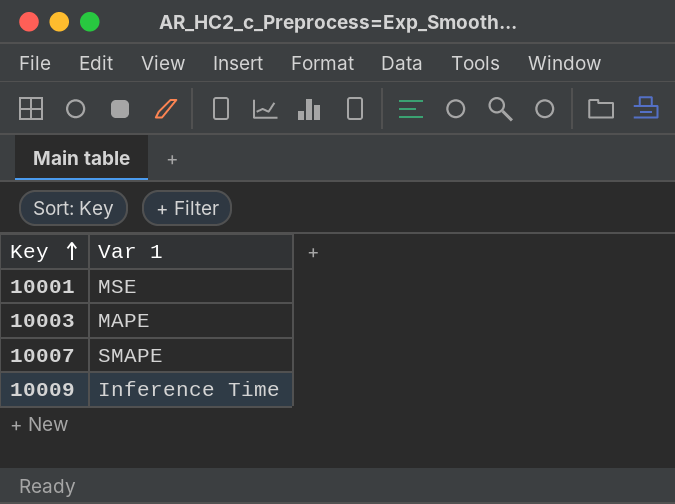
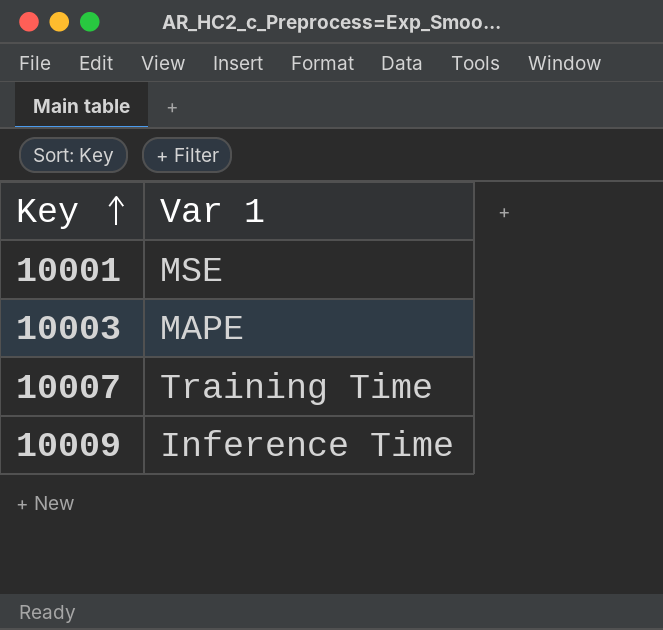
10007 | Var 1: SMAPE -> Training Time

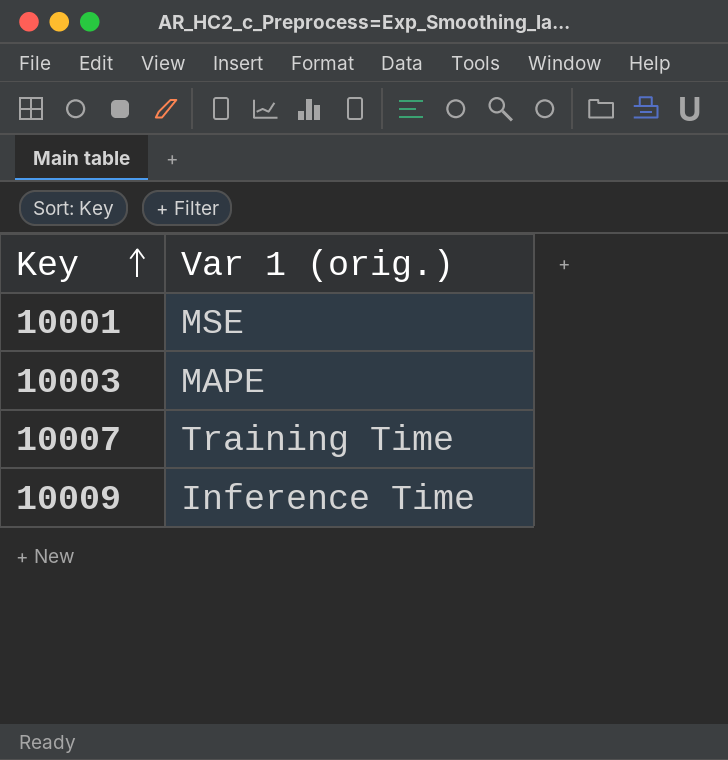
column name: Var 1 -> Var 1 (orig.)

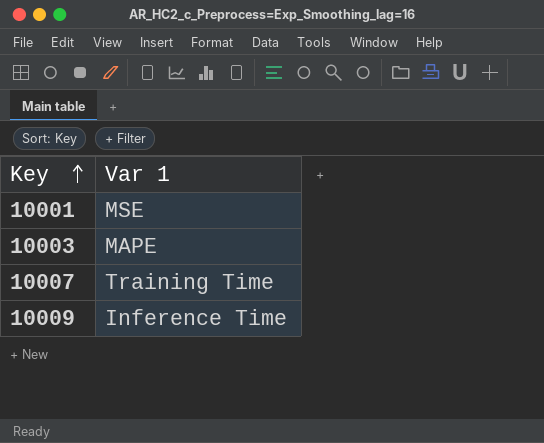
column name: Var 1 (orig.) -> Var 1

